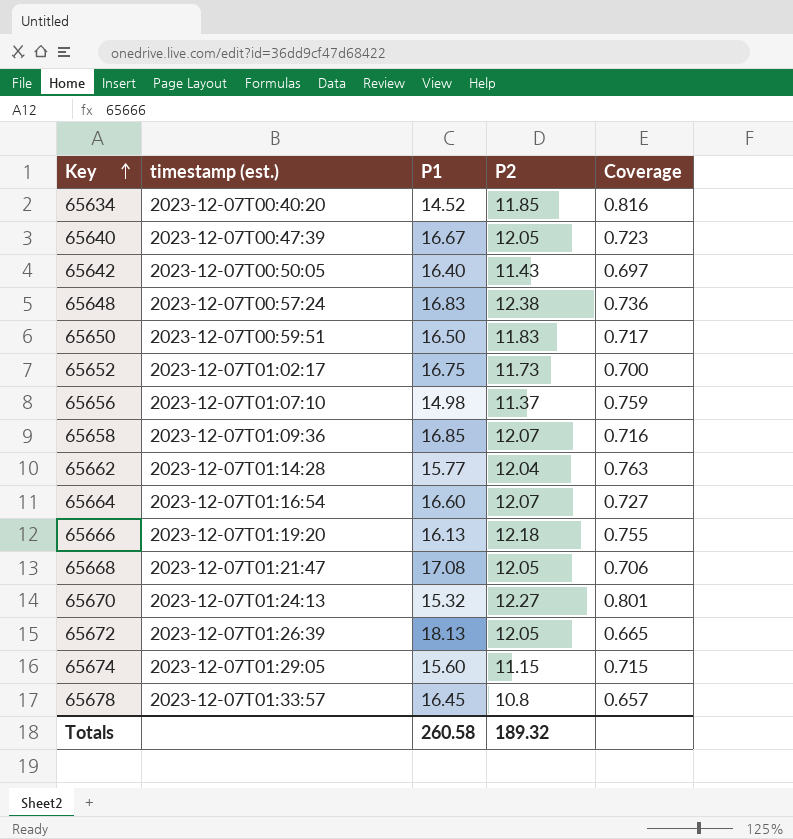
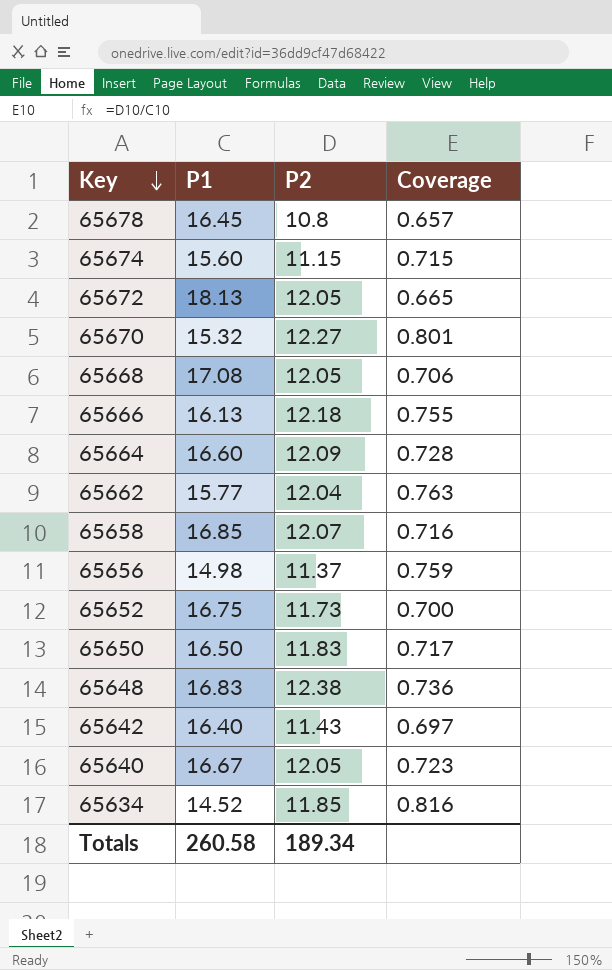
row order: Key ascending -> Key descending
column timestamp (est.) | position: 2 -> none
65664 | P2: 12.07 -> 12.09
65664 | Coverage: 0.727 -> 0.728
Totals | P2: 189.32 -> 189.34

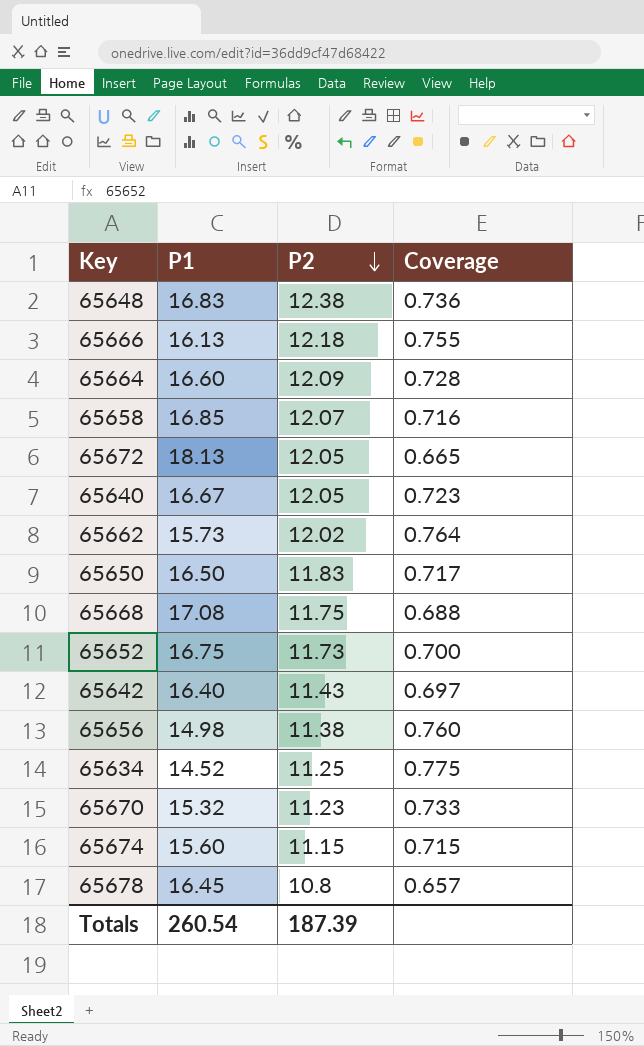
row order: Key descending -> P2 descending
65662 | P1: 15.77 -> 15.73
65662 | P2: 12.04 -> 12.02
65662 | Coverage: 0.763 -> 0.764
65668 | P2: 12.05 -> 11.75
65668 | Coverage: 0.706 -> 0.688
65656 | P2: 11.37 -> 11.38
65656 | Coverage: 0.759 -> 0.760
65634 | P2: 11.85 -> 11.25
65634 | Coverage: 0.816 -> 0.775
65670 | P2: 12.27 -> 11.23
65670 | Coverage: 0.801 -> 0.733
Totals | P1: 260.58 -> 260.54
Totals | P2: 189.34 -> 187.39

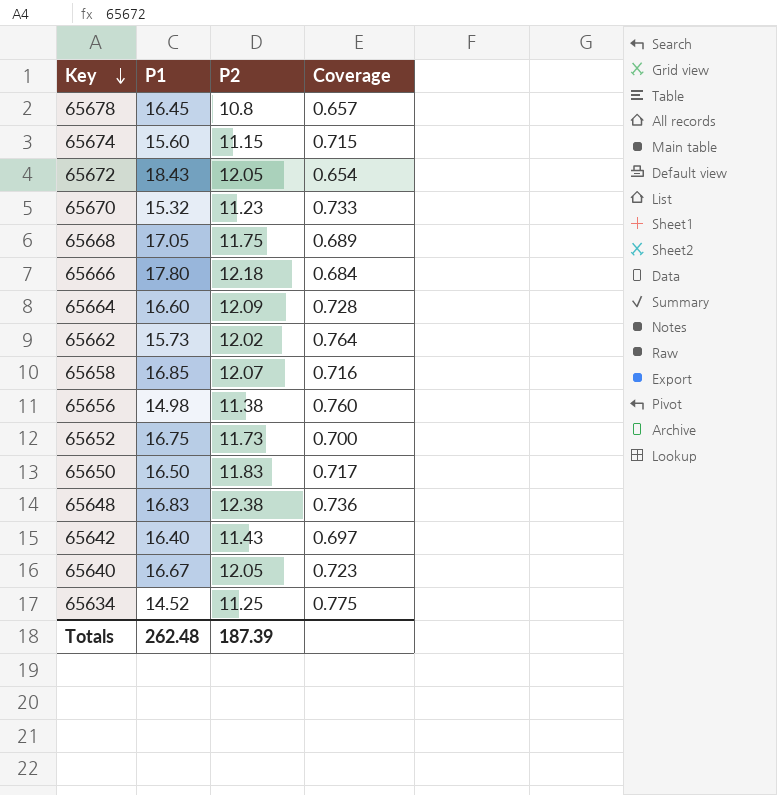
row order: P2 descending -> Key descending
65672 | P1: 18.13 -> 18.43
65672 | Coverage: 0.665 -> 0.654
65668 | P1: 17.08 -> 17.05
65668 | Coverage: 0.688 -> 0.689
65666 | P1: 16.13 -> 17.80
65666 | Coverage: 0.755 -> 0.684
Totals | P1: 260.54 -> 262.48

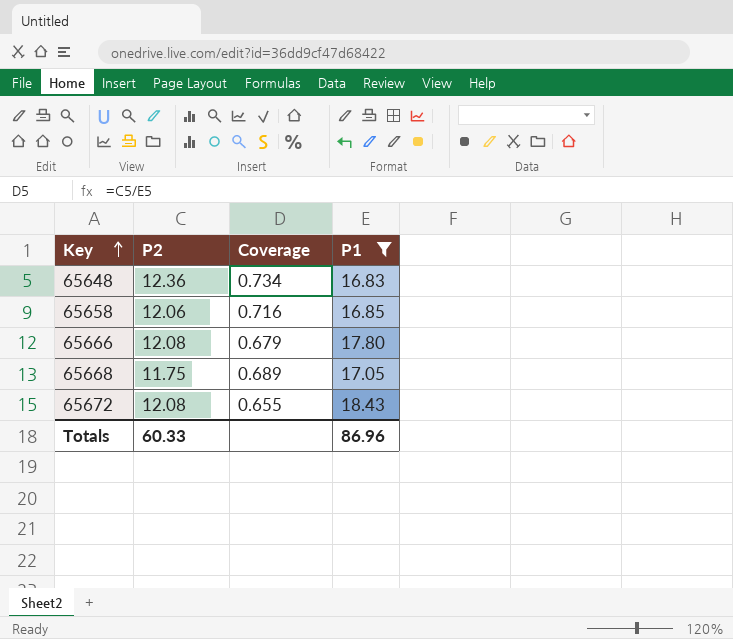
filter: none -> P1 >= 16.83
row order: Key descending -> Key ascending
column P1 | position: 2 -> 4
65648 | P2: 12.38 -> 12.36
65648 | Coverage: 0.736 -> 0.734
65658 | P2: 12.07 -> 12.06
65666 | P2: 12.18 -> 12.08
65666 | Coverage: 0.684 -> 0.679
65672 | P2: 12.05 -> 12.08
65672 | Coverage: 0.654 -> 0.655
Totals | P2: 187.39 -> 60.33
Totals | P1: 262.48 -> 86.96

